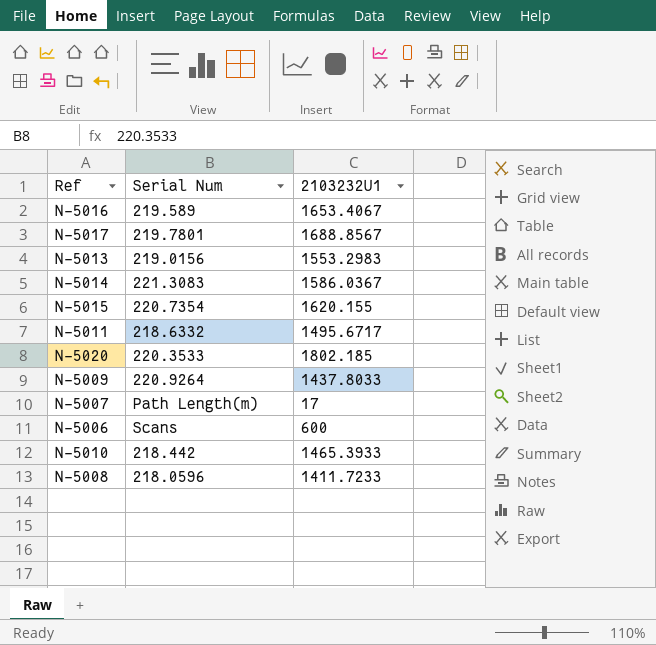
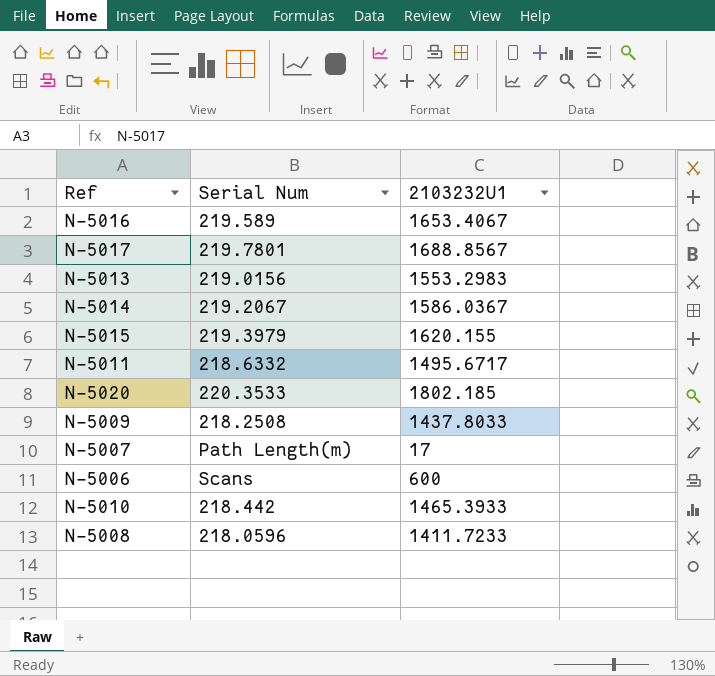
N-5014 | Serial Num: 221.3083 -> 219.2067
N-5015 | Serial Num: 220.7354 -> 219.3979
N-5009 | Serial Num: 220.9264 -> 218.2508

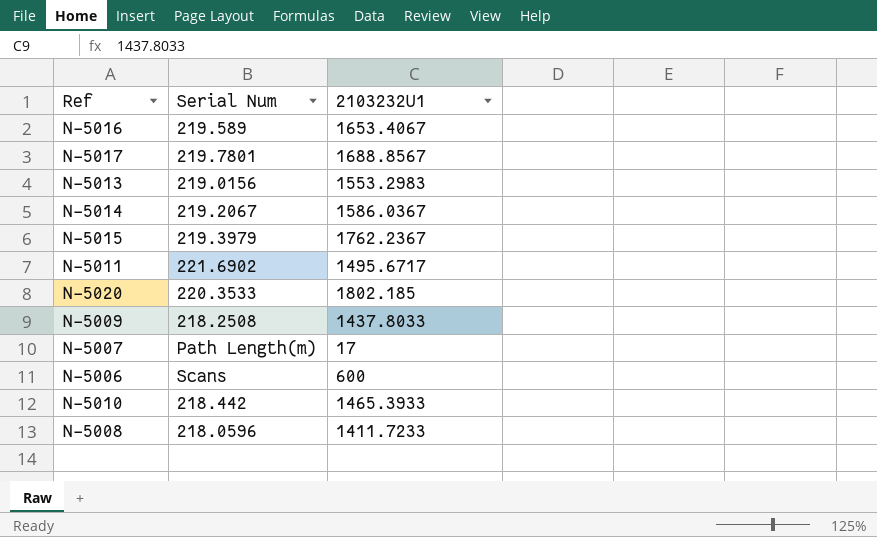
N-5015 | 2103232U1: 1620.155 -> 1762.2367
N-5011 | Serial Num: 218.6332 -> 221.6902

